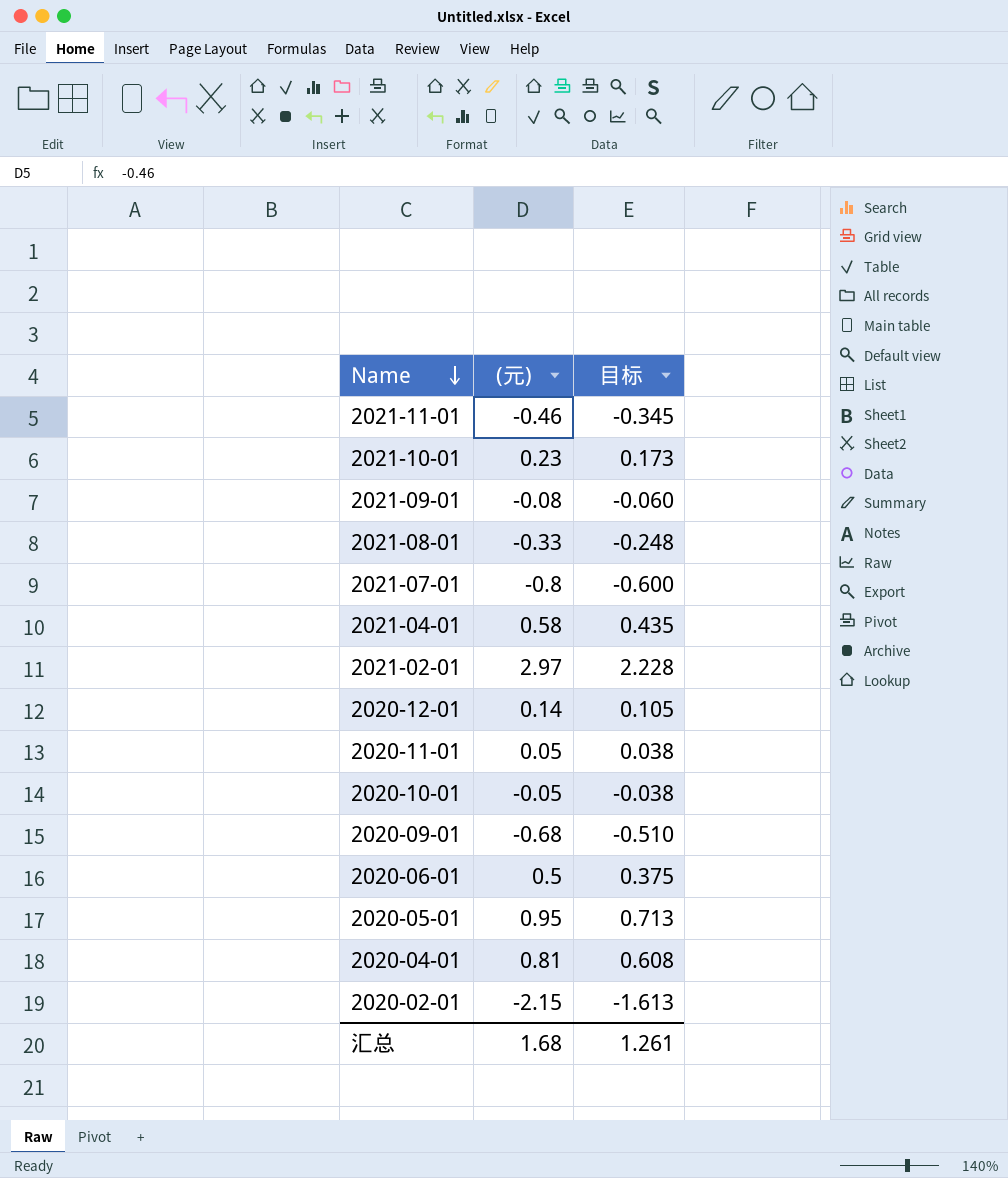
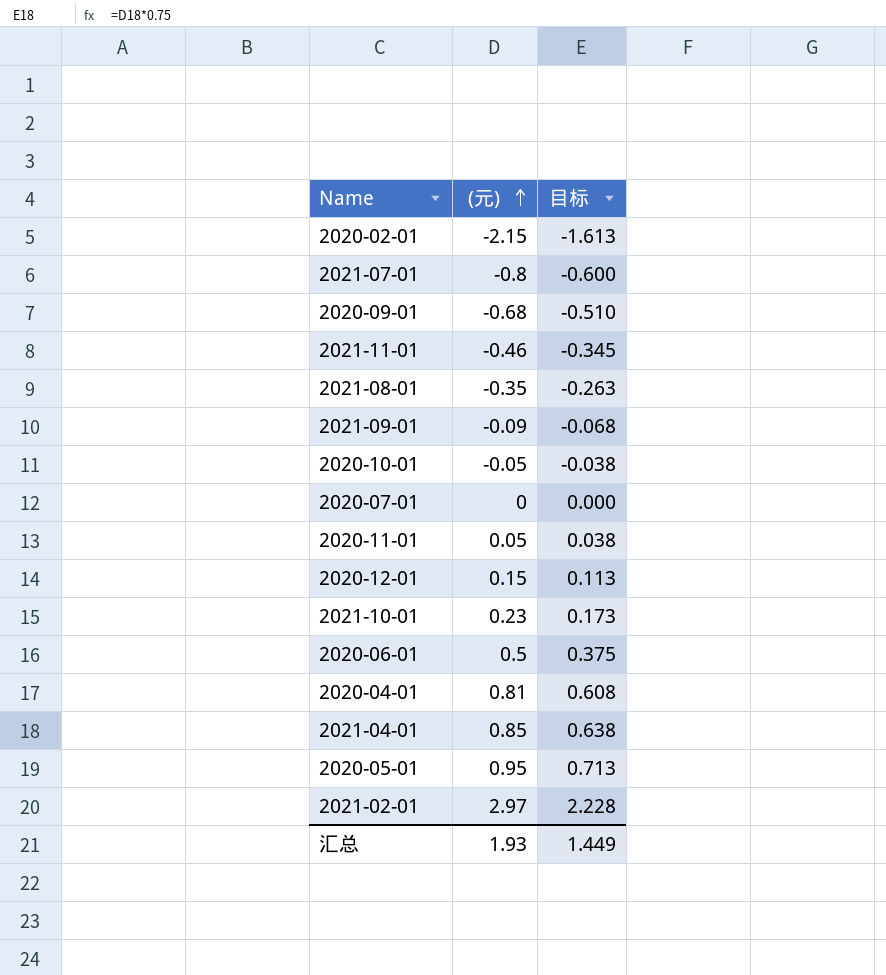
row order: Name descending -> (元) ascending
2021-08-01 | (元): -0.33 -> -0.35
2021-08-01 | 目标: -0.248 -> -0.263
2021-09-01 | (元): -0.08 -> -0.09
2021-09-01 | 目标: -0.060 -> -0.068
row 2020-07-01: none -> 0 | 0.000
2020-12-01 | (元): 0.14 -> 0.15
2020-12-01 | 目标: 0.105 -> 0.113
2021-04-01 | (元): 0.58 -> 0.85
2021-04-01 | 目标: 0.435 -> 0.638
汇总 | (元): 1.68 -> 1.93
汇总 | 目标: 1.261 -> 1.449

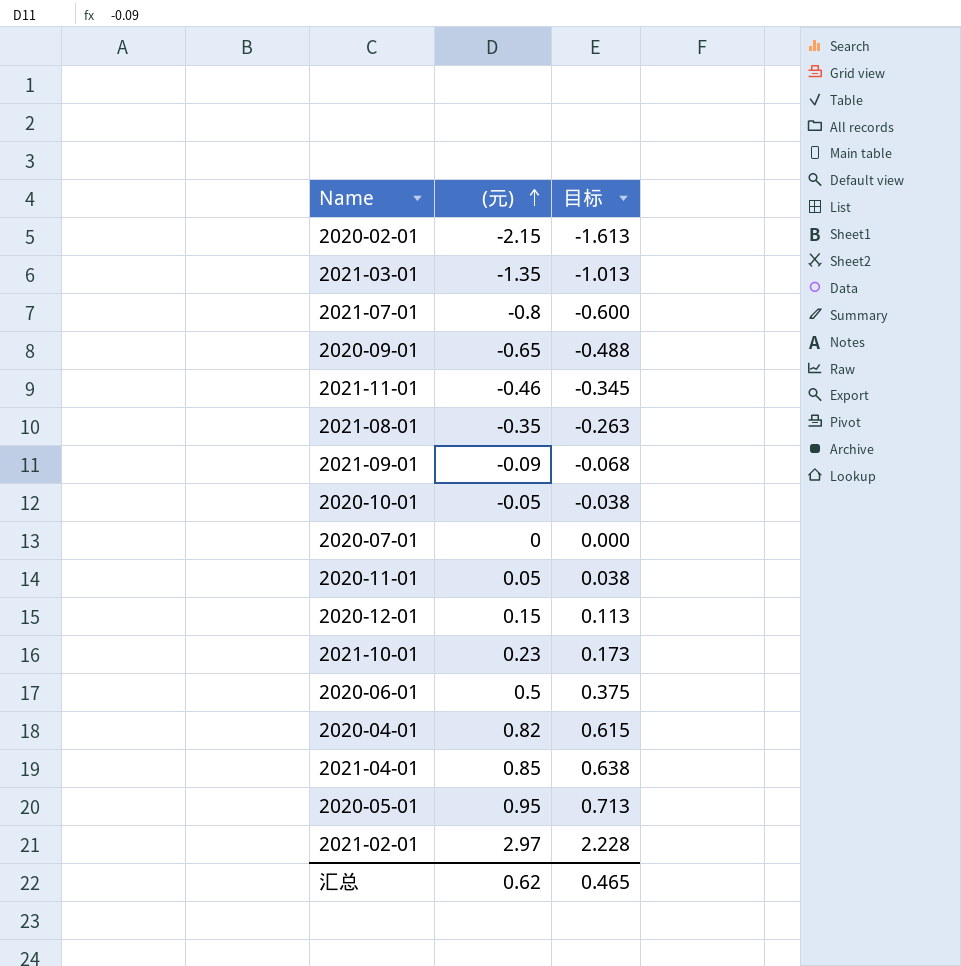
row 2021-03-01: none -> -1.35 | -1.013
2020-09-01 | (元): -0.68 -> -0.65
2020-09-01 | 目标: -0.510 -> -0.488
2020-04-01 | (元): 0.81 -> 0.82
2020-04-01 | 目标: 0.608 -> 0.615
汇总 | (元): 1.93 -> 0.62
汇总 | 目标: 1.449 -> 0.465

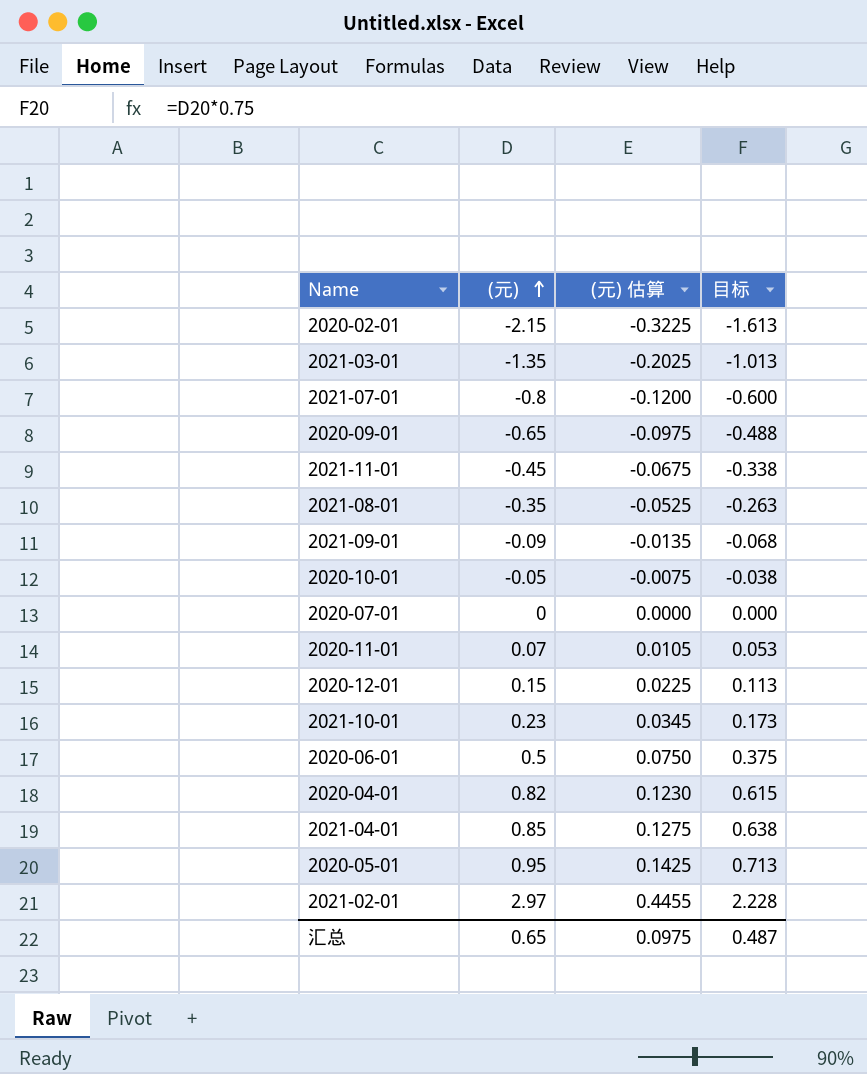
column (元) 估算 | formula: none -> [(元)] * 0.15
2021-11-01 | (元): -0.46 -> -0.45
2021-11-01 | 目标: -0.345 -> -0.338
2020-11-01 | (元): 0.05 -> 0.07
2020-11-01 | 目标: 0.038 -> 0.053
汇总 | (元): 0.62 -> 0.65
汇总 | 目标: 0.465 -> 0.487

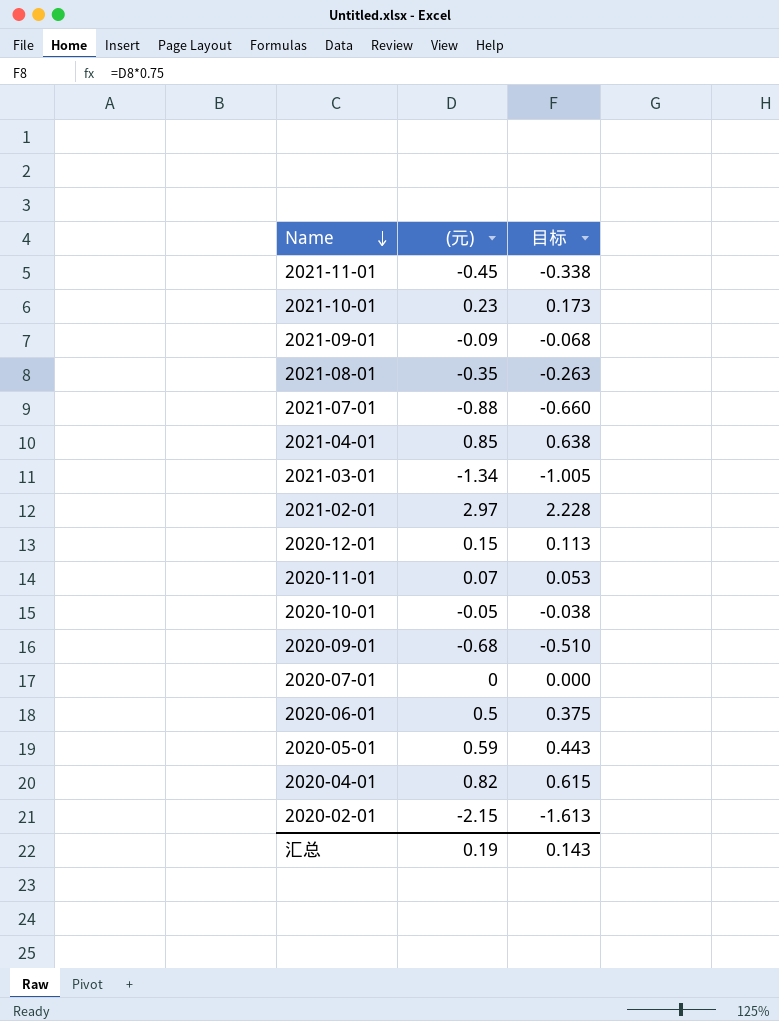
row order: (元) ascending -> Name descending
column (元) 估算 | formula: [(元)] * 0.15 -> none
2021-07-01 | (元): -0.8 -> -0.88
2021-07-01 | 目标: -0.600 -> -0.660
2021-03-01 | (元): -1.35 -> -1.34
2021-03-01 | 目标: -1.013 -> -1.005
2020-09-01 | (元): -0.65 -> -0.68
2020-09-01 | 目标: -0.488 -> -0.510
2020-05-01 | (元): 0.95 -> 0.59
2020-05-01 | 目标: 0.713 -> 0.443
汇总 | (元): 0.65 -> 0.19
汇总 | 目标: 0.487 -> 0.143

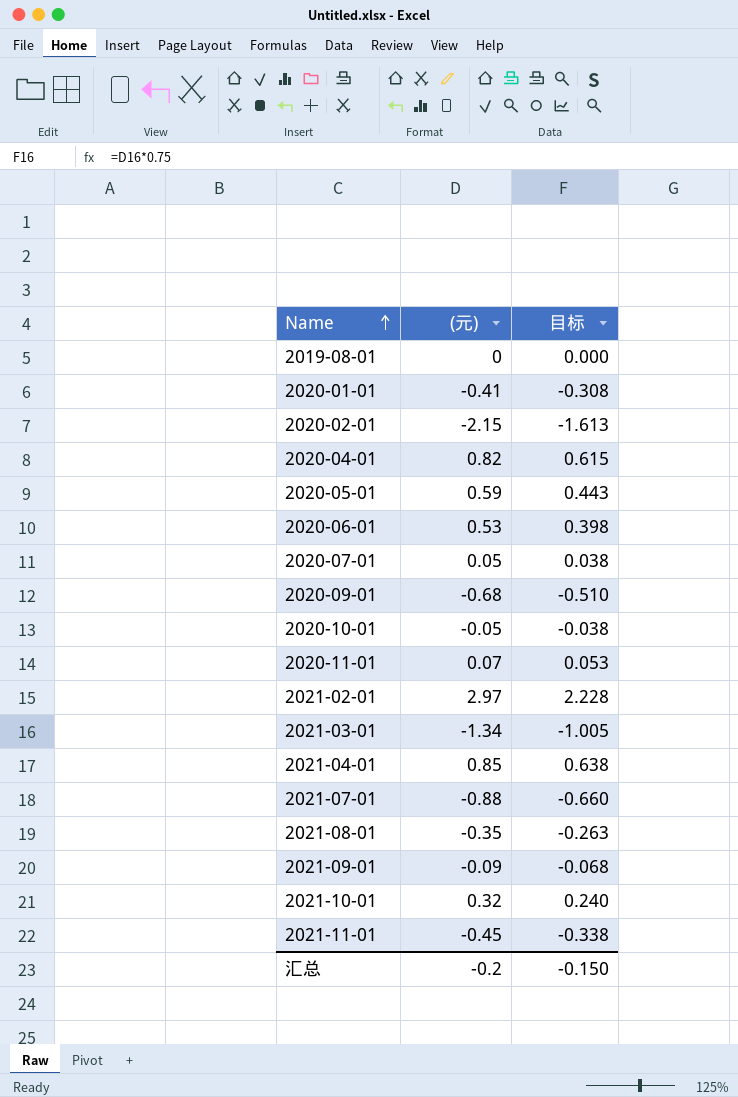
row order: Name descending -> Name ascending
row 2020-12-01: 0.15 | 0.113 -> none
row 2019-08-01: none -> 0 | 0.000
row 2020-01-01: none -> -0.41 | -0.308
2020-06-01 | (元): 0.5 -> 0.53
2020-06-01 | 目标: 0.375 -> 0.398
2020-07-01 | (元): 0 -> 0.05
2020-07-01 | 目标: 0.000 -> 0.038
2021-10-01 | (元): 0.23 -> 0.32
2021-10-01 | 目标: 0.173 -> 0.240
汇总 | (元): 0.19 -> -0.2
汇总 | 目标: 0.143 -> -0.150

